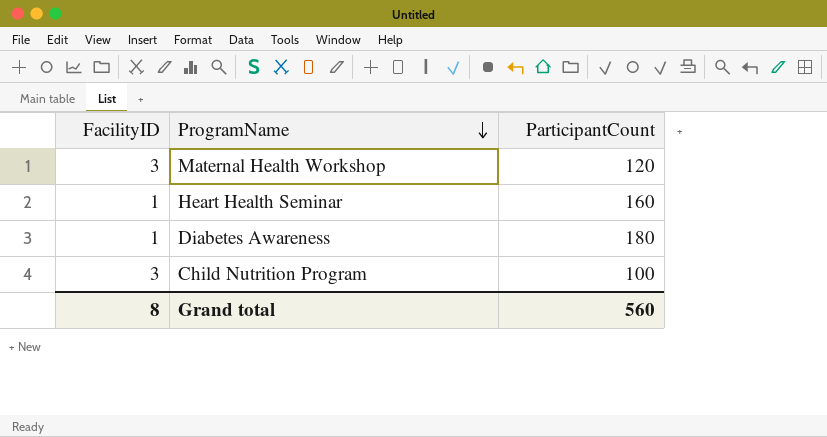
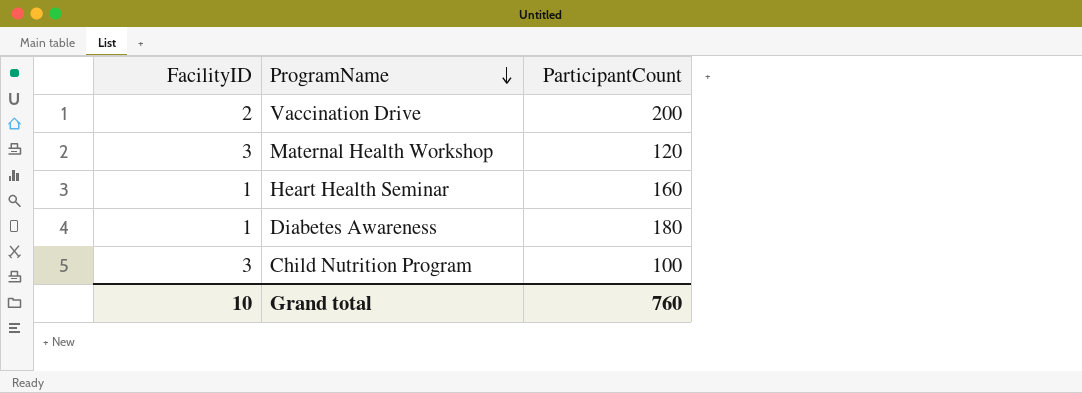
row Vaccination Drive: none -> 2 | 200
Grand total | FacilityID: 8 -> 10
Grand total | ParticipantCount: 560 -> 760

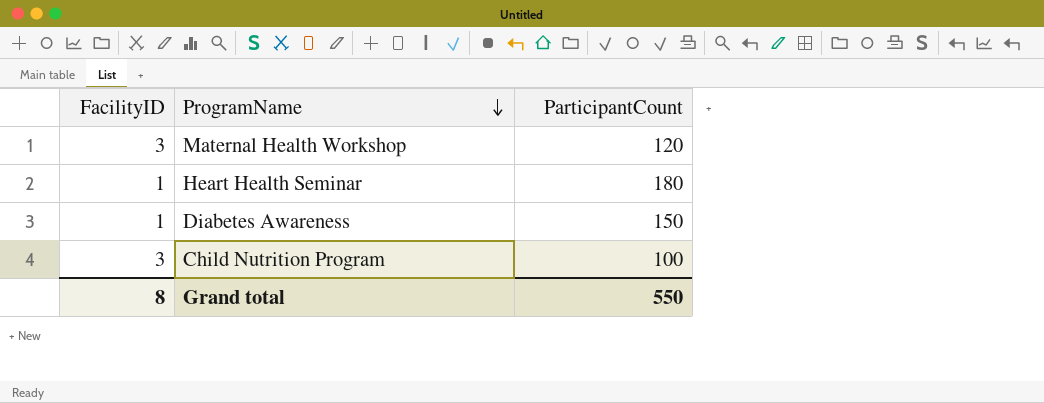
row Vaccination Drive: 2 | 200 -> none
Heart Health Seminar | ParticipantCount: 160 -> 180
Diabetes Awareness | ParticipantCount: 180 -> 150
Grand total | FacilityID: 10 -> 8
Grand total | ParticipantCount: 760 -> 550

